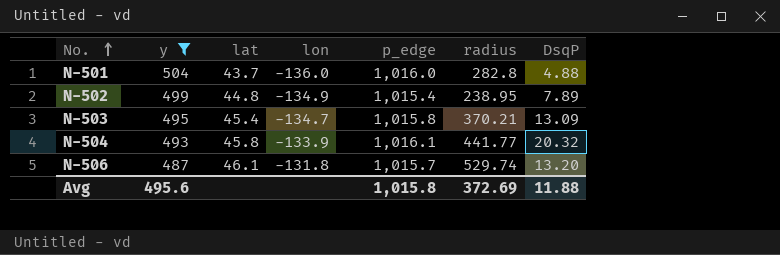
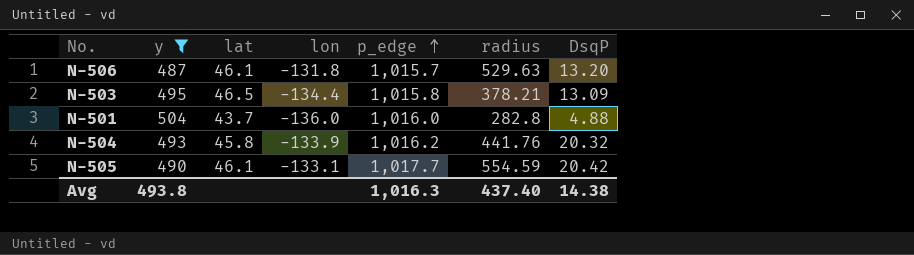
row order: No. ascending -> p_edge ascending
row N-502: 499 | 44.8 | -134.9 | 1,015.4 | 238.95 | 7.89 -> none
N-506 | radius: 529.74 -> 529.63
N-503 | lat: 45.4 -> 46.5
N-503 | lon: -134.7 -> -134.4
N-503 | radius: 370.21 -> 378.21
N-504 | p_edge: 1,016.1 -> 1,016.2
N-504 | radius: 441.77 -> 441.76
row N-505: none -> 490 | 46.1 | -133.1 | 1,017.7 | 554.59 | 20.42
Avg | y: 495.6 -> 493.8
Avg | p_edge: 1,015.8 -> 1,016.3
Avg | radius: 372.69 -> 437.40
Avg | DsqP: 11.88 -> 14.38

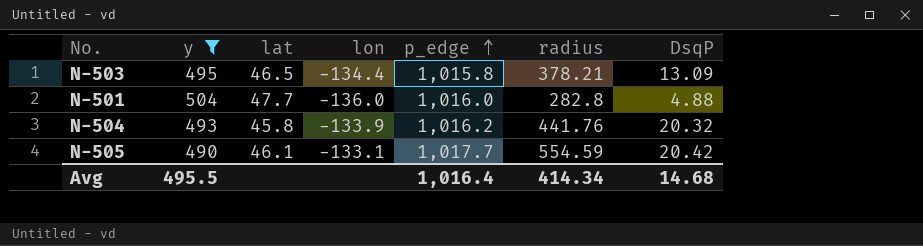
row N-506: 487 | 46.1 | -131.8 | 1,015.7 | 529.63 | 13.20 -> none
N-501 | lat: 43.7 -> 47.7
Avg | y: 493.8 -> 495.5
Avg | p_edge: 1,016.3 -> 1,016.4
Avg | radius: 437.40 -> 414.34
Avg | DsqP: 14.38 -> 14.68

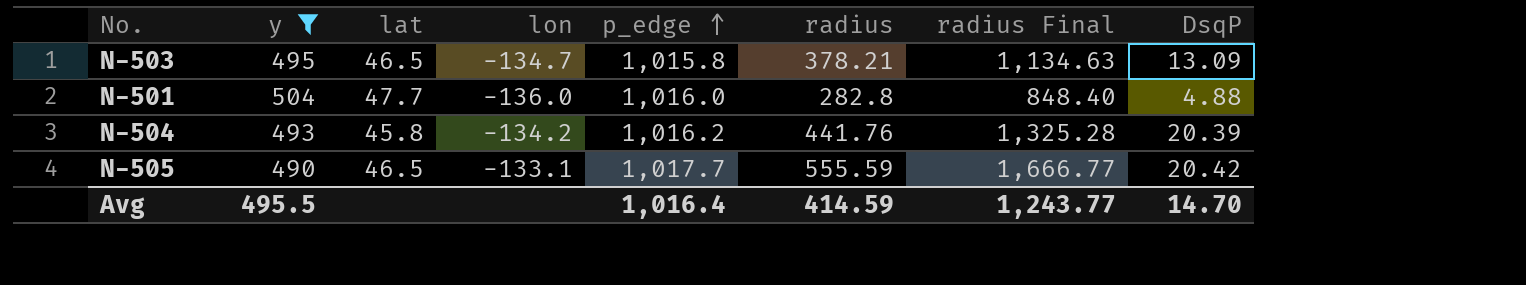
column radius Final | formula: none -> [radius] * 3
N-503 | lon: -134.4 -> -134.7
N-504 | lon: -133.9 -> -134.2
N-504 | DsqP: 20.32 -> 20.39
N-505 | lat: 46.1 -> 46.5
N-505 | radius: 554.59 -> 555.59
Avg | radius: 414.34 -> 414.59
Avg | DsqP: 14.68 -> 14.70

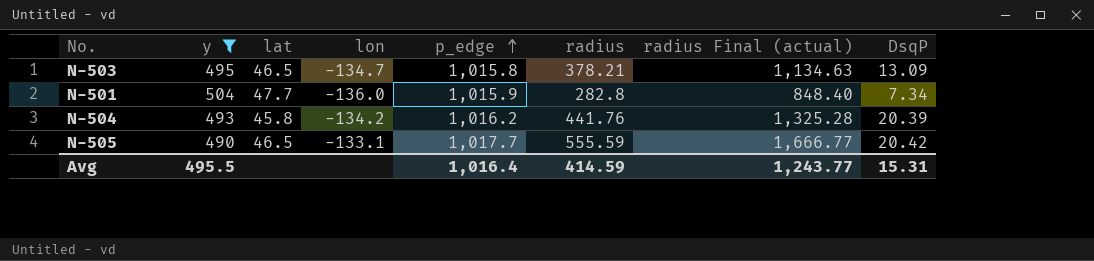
column name: radius Final -> radius Final (actual)
N-501 | p_edge: 1,016.0 -> 1,015.9
N-501 | DsqP: 4.88 -> 7.34
Avg | DsqP: 14.70 -> 15.31

